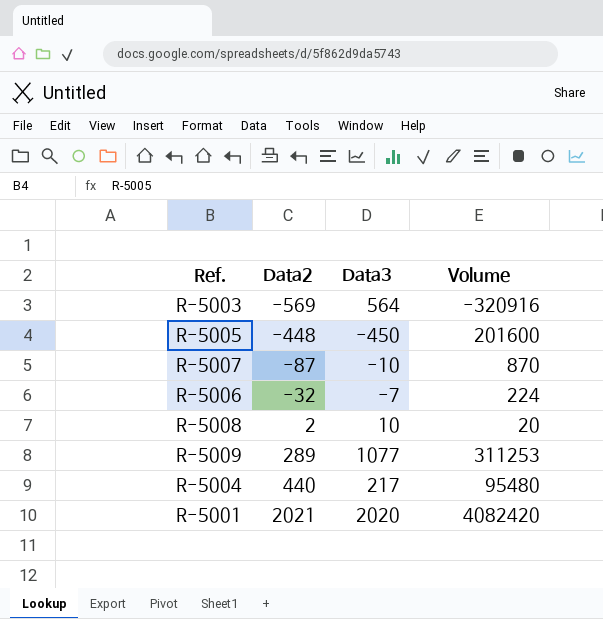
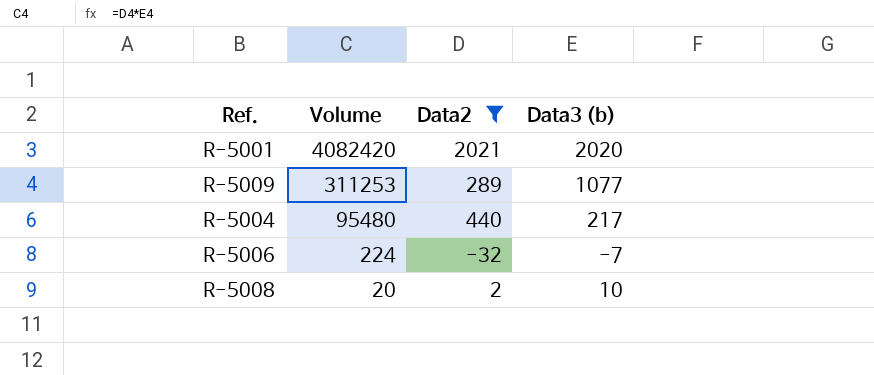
filter: none -> Data2 >= -32
row order: Data2 ascending -> Volume descending
column Volume | position: 4 -> 2
column name: Data3 -> Data3 (b)

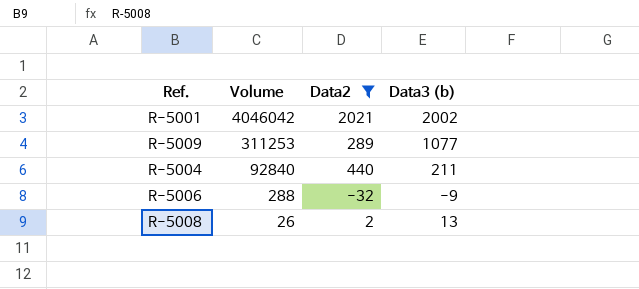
R-5001 | Volume: 4082420 -> 4046042
R-5001 | Data3 (b): 2020 -> 2002
R-5004 | Volume: 95480 -> 92840
R-5004 | Data3 (b): 217 -> 211
R-5006 | Volume: 224 -> 288
R-5006 | Data3 (b): -7 -> -9
R-5008 | Volume: 20 -> 26
R-5008 | Data3 (b): 10 -> 13

